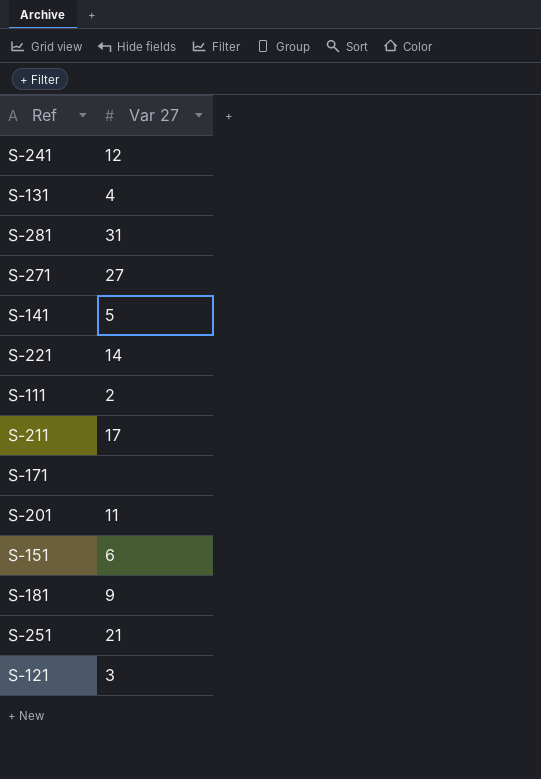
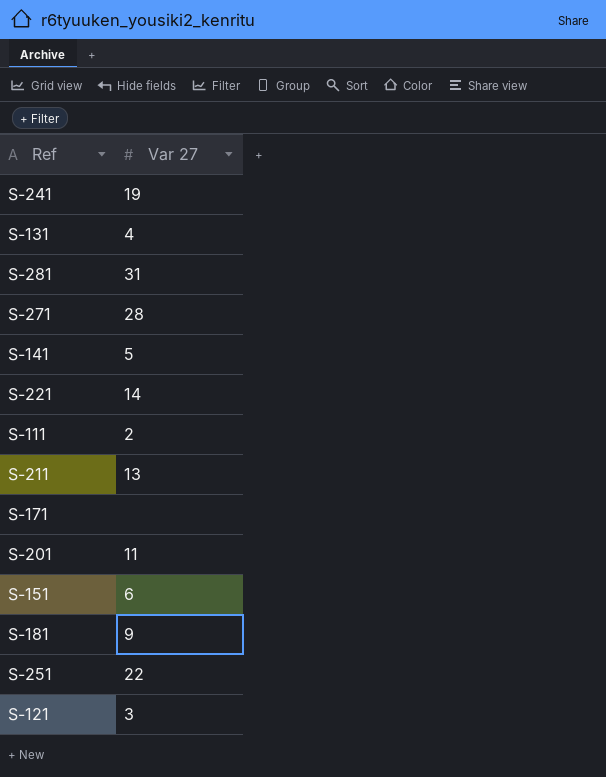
S-241 | Var 27: 12 -> 19
S-271 | Var 27: 27 -> 28
S-211 | Var 27: 17 -> 13
S-251 | Var 27: 21 -> 22

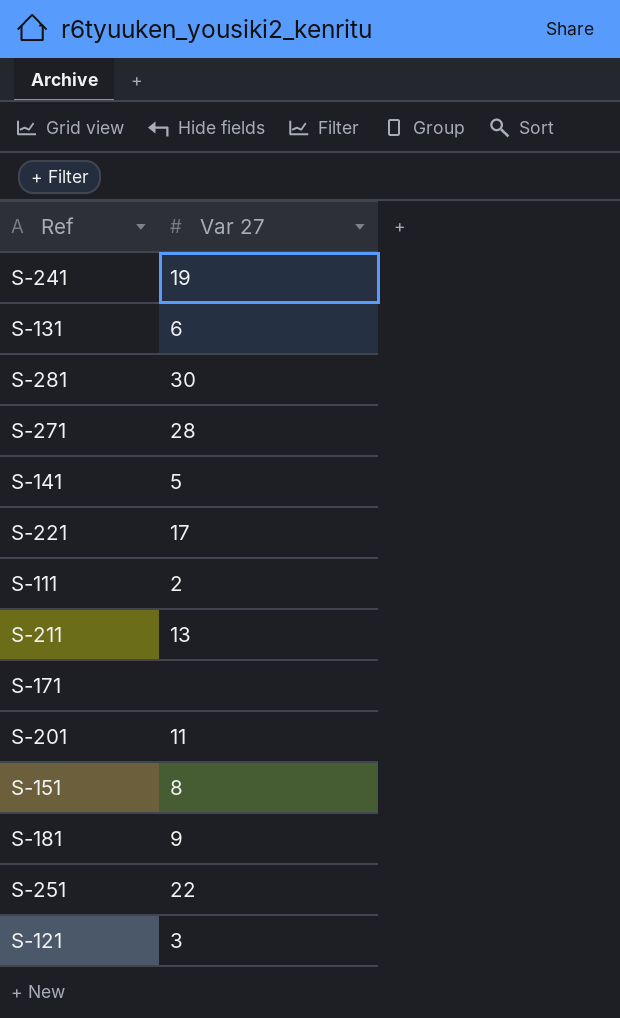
S-131 | Var 27: 4 -> 6
S-281 | Var 27: 31 -> 30
S-221 | Var 27: 14 -> 17
S-151 | Var 27: 6 -> 8

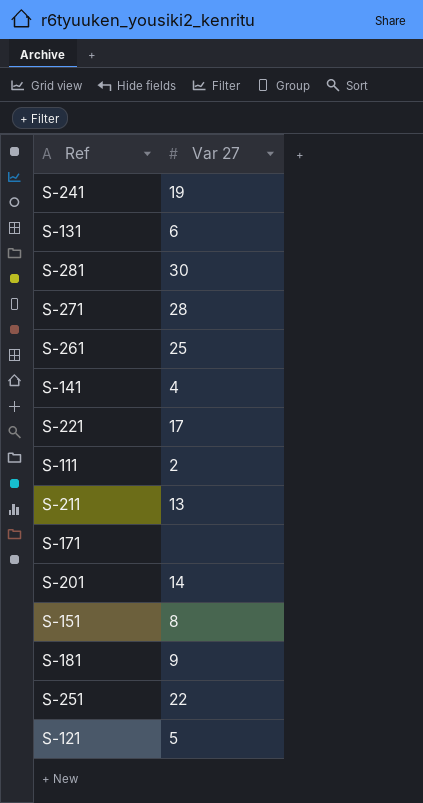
row S-261: none -> 25
S-141 | Var 27: 5 -> 4
S-201 | Var 27: 11 -> 14
S-121 | Var 27: 3 -> 5

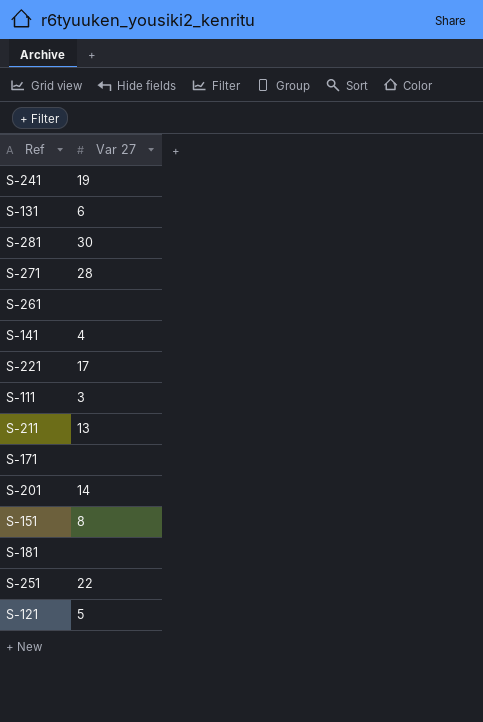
S-261 | Var 27: 25 -> none
S-111 | Var 27: 2 -> 3
S-181 | Var 27: 9 -> none

